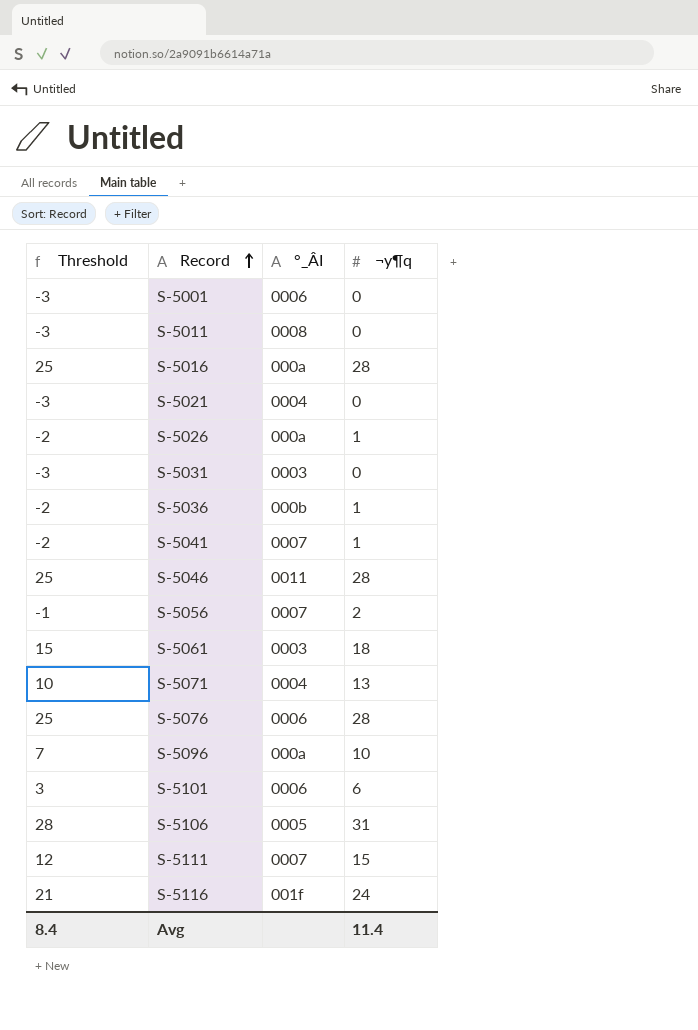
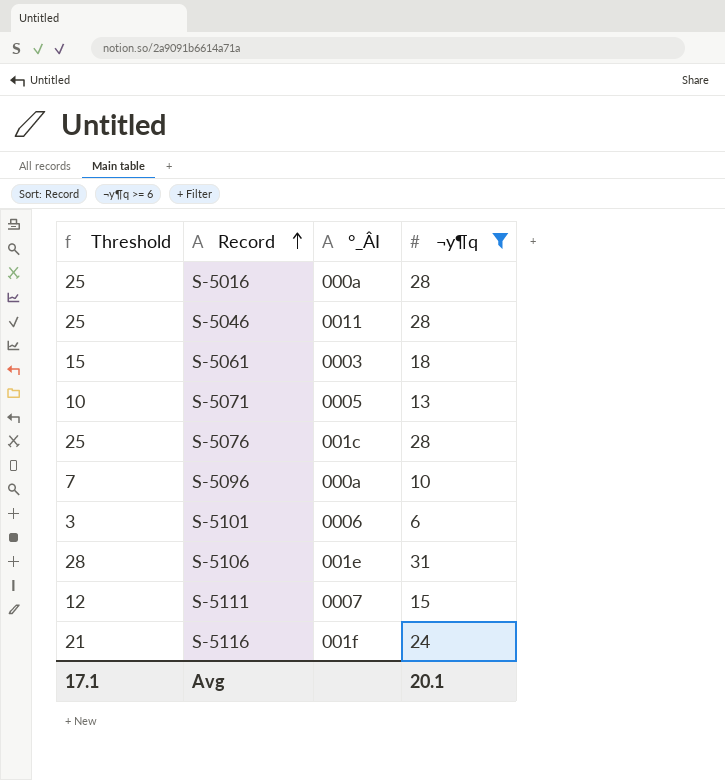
filter: none -> ¬y¶q >= 6
S-5071 | °_ÂI: 0004 -> 0005
S-5076 | °_ÂI: 0006 -> 001c
S-5106 | °_ÂI: 0005 -> 001e
Avg | Threshold: 8.4 -> 17.1
Avg | ¬y¶q: 11.4 -> 20.1

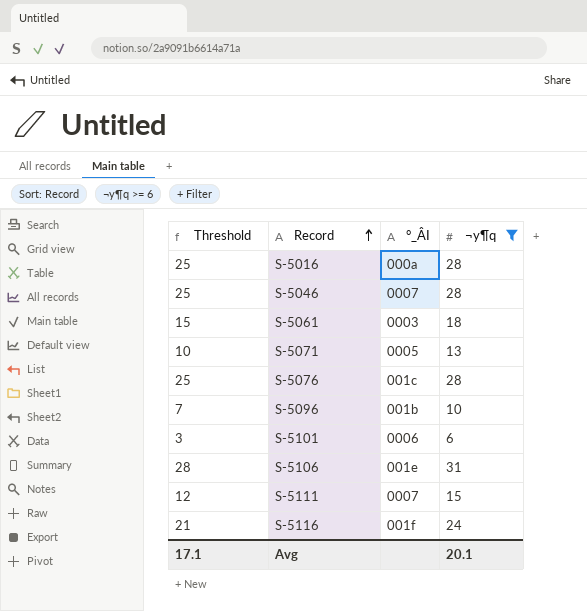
S-5046 | °_ÂI: 0011 -> 0007
S-5096 | °_ÂI: 000a -> 001b

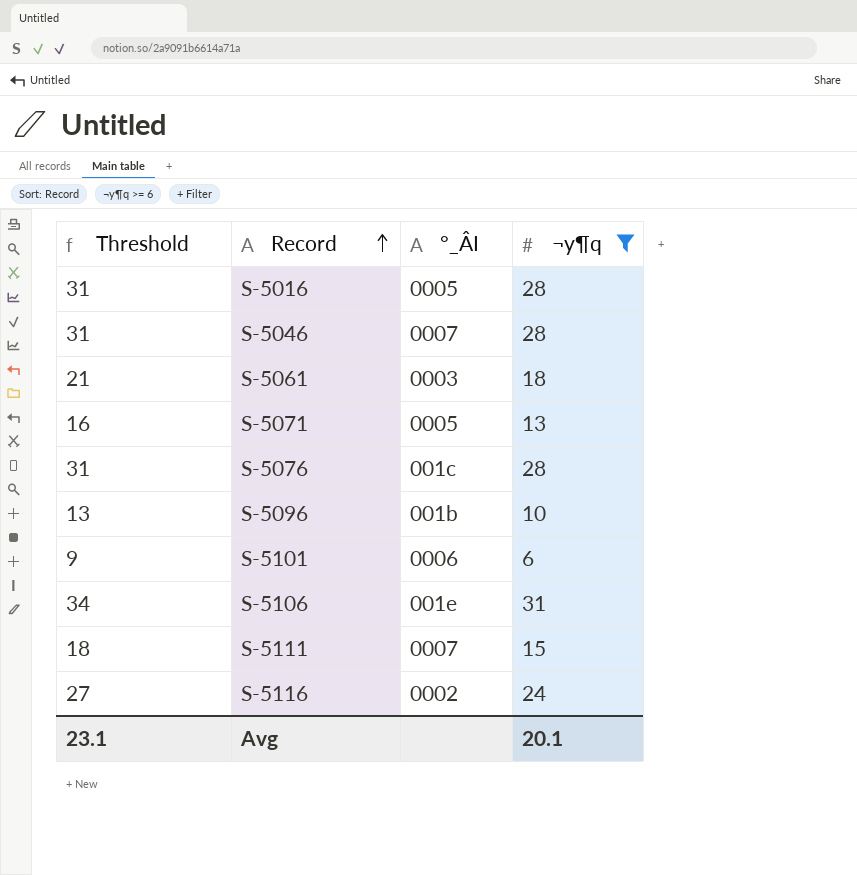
column Threshold | formula: [¬y¶q] - 3 -> [¬y¶q] + 3
S-5016 | °_ÂI: 000a -> 0005
S-5116 | °_ÂI: 001f -> 0002
Avg | Threshold: 17.1 -> 23.1

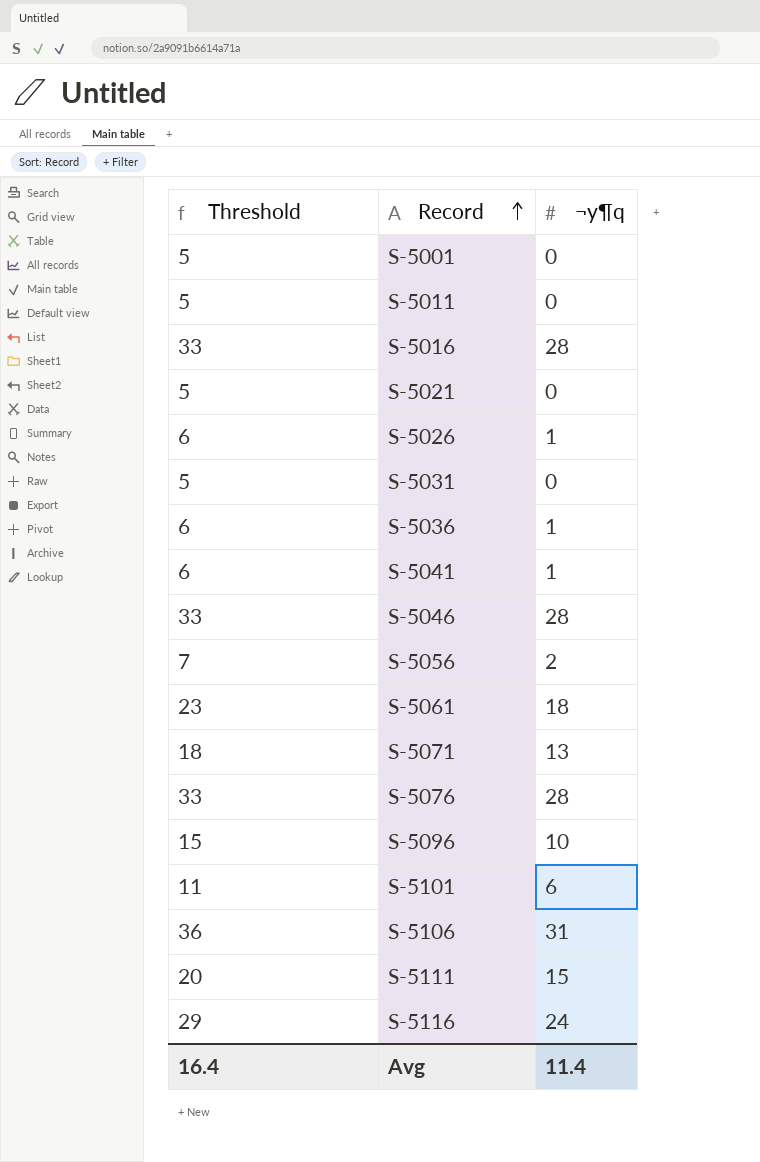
filter: ¬y¶q >= 6 -> none
column °_ÂI | position: 3 -> none
column Threshold | formula: [¬y¶q] + 3 -> [¬y¶q] + 5
Avg | Threshold: 23.1 -> 16.4
Avg | ¬y¶q: 20.1 -> 11.4

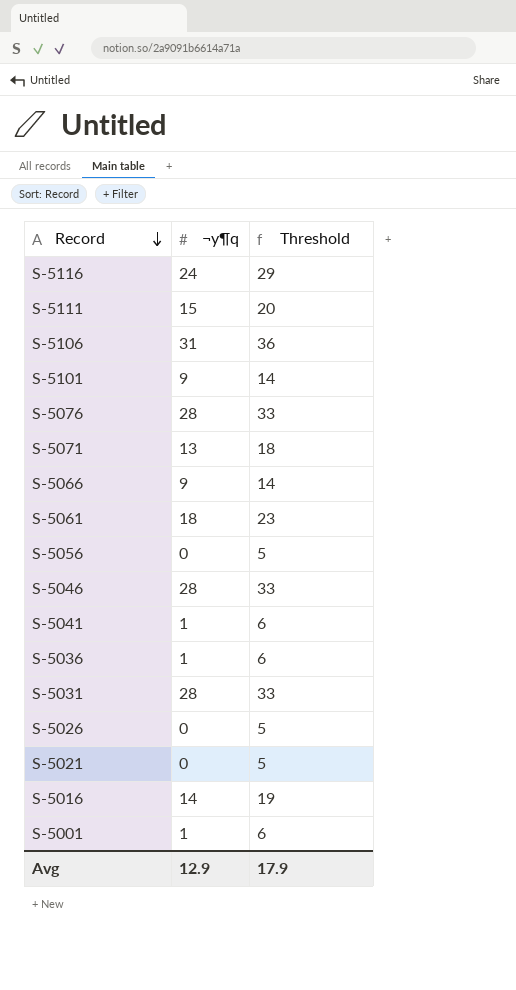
row order: Record ascending -> Record descending
column Threshold | position: 1 -> 3
row S-5011: 5 | 0 -> none
row S-5096: 15 | 10 -> none
S-5101 | ¬y¶q: 6 -> 9
S-5101 | Threshold: 11 -> 14
row S-5066: none -> 9 | 14
S-5056 | ¬y¶q: 2 -> 0
S-5056 | Threshold: 7 -> 5
S-5031 | ¬y¶q: 0 -> 28
S-5031 | Threshold: 5 -> 33
S-5026 | ¬y¶q: 1 -> 0
S-5026 | Threshold: 6 -> 5
S-5016 | ¬y¶q: 28 -> 14
S-5016 | Threshold: 33 -> 19
S-5001 | ¬y¶q: 0 -> 1
S-5001 | Threshold: 5 -> 6
Avg | ¬y¶q: 11.4 -> 12.9
Avg | Threshold: 16.4 -> 17.9

